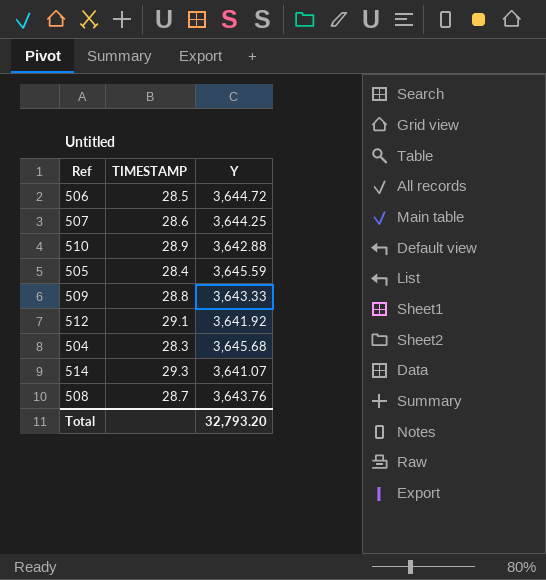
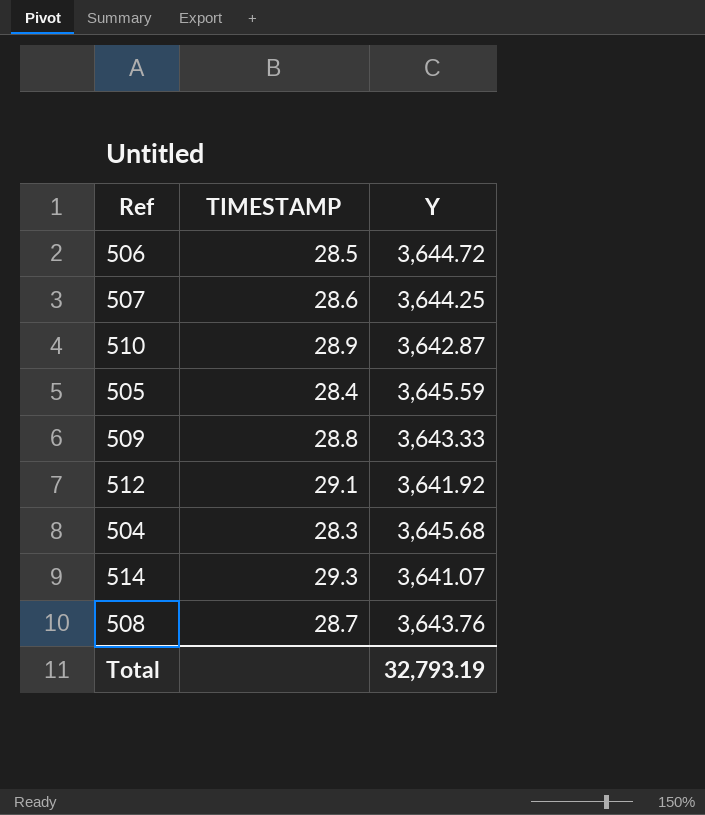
510 | Y: 3,642.88 -> 3,642.87
Total | Y: 32,793.20 -> 32,793.19

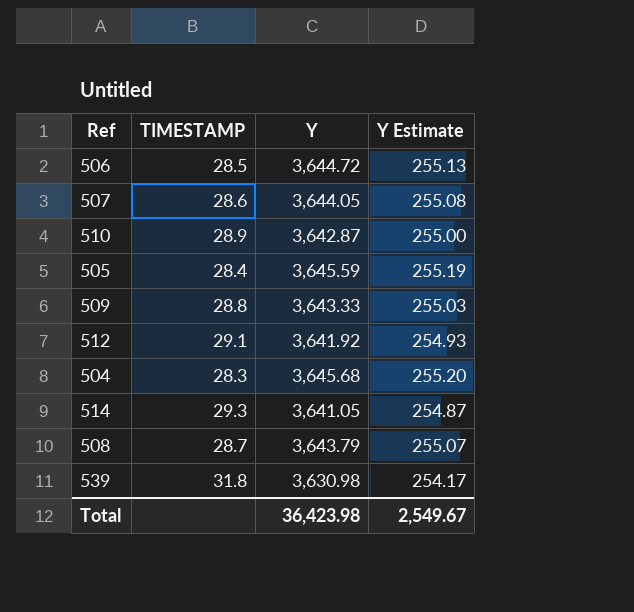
column Y Estimate | formula: none -> [Y] * 0.07
507 | Y: 3,644.25 -> 3,644.05
514 | Y: 3,641.07 -> 3,641.05
508 | Y: 3,643.76 -> 3,643.79
row 539: none -> 31.8 | 3,630.98 | 254.17
Total | Y: 32,793.19 -> 36,423.98

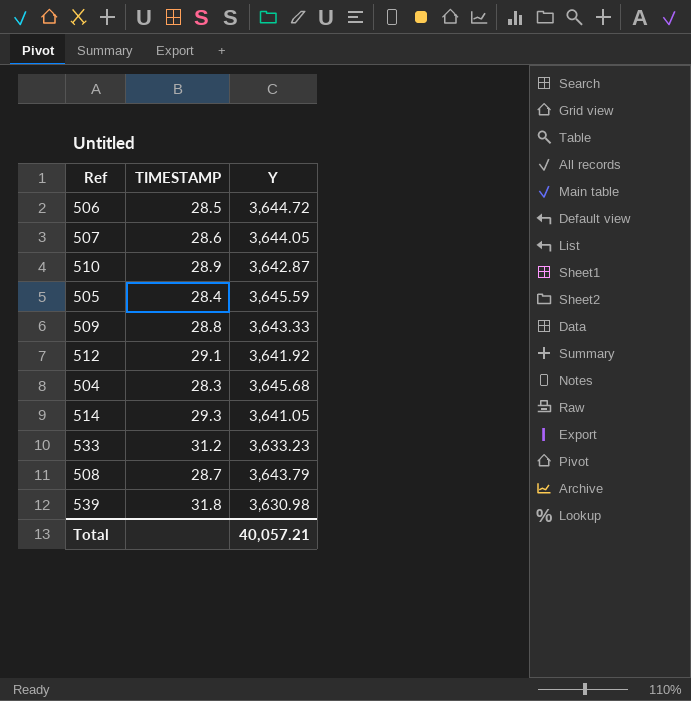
column Y Estimate | formula: [Y] * 0.07 -> none
row 533: none -> 31.2 | 3,633.23
Total | Y: 36,423.98 -> 40,057.21

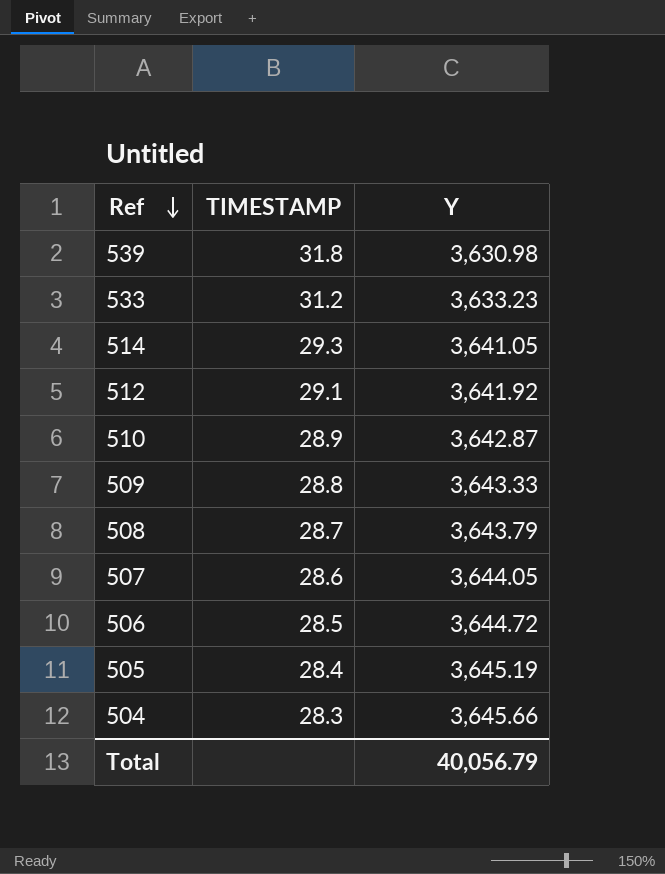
row order: none -> Ref descending
505 | Y: 3,645.59 -> 3,645.19
504 | Y: 3,645.68 -> 3,645.66
Total | Y: 40,057.21 -> 40,056.79

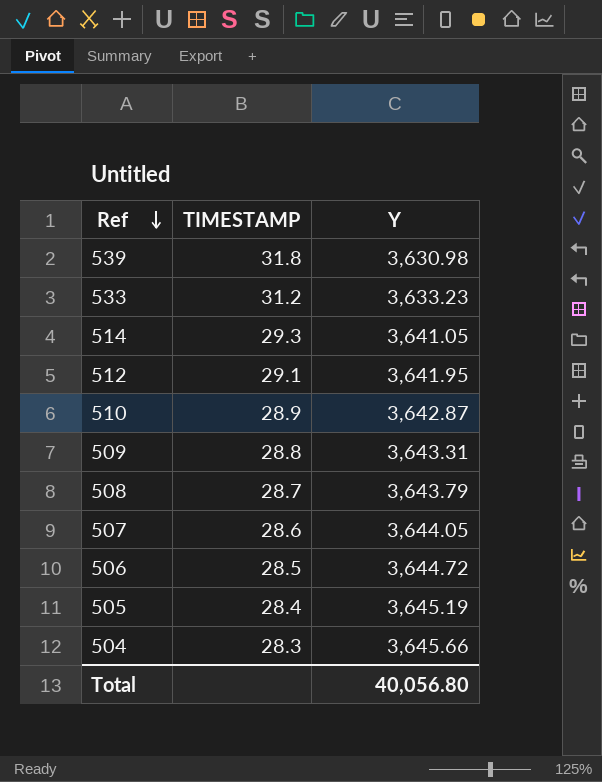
512 | Y: 3,641.92 -> 3,641.95
509 | Y: 3,643.33 -> 3,643.31
Total | Y: 40,056.79 -> 40,056.80

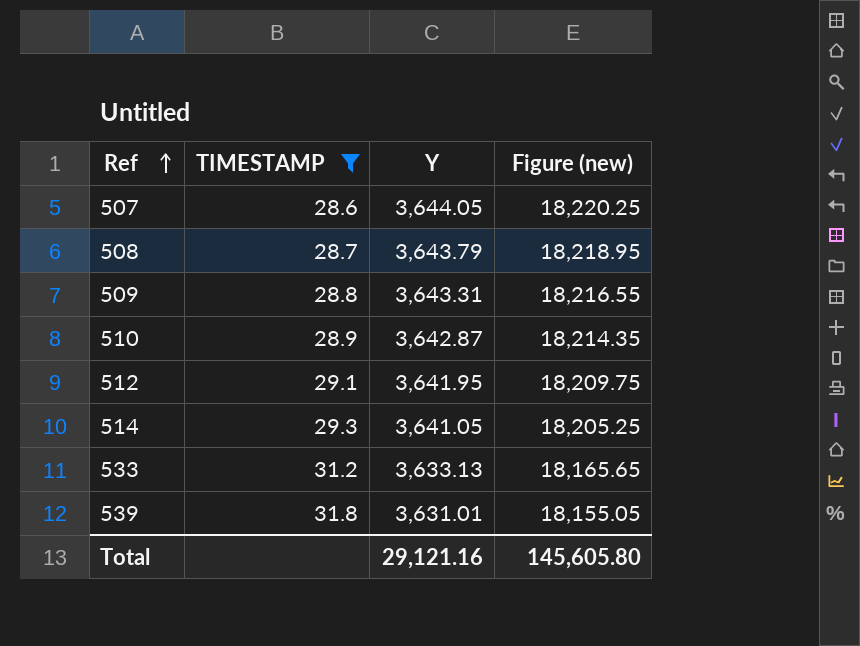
filter: none -> TIMESTAMP >= 28.6
row order: Ref descending -> Ref ascending
column Figure (new) | formula: none -> [Y] * 5
533 | Y: 3,633.23 -> 3,633.13
539 | Y: 3,630.98 -> 3,631.01
Total | Y: 40,056.80 -> 29,121.16

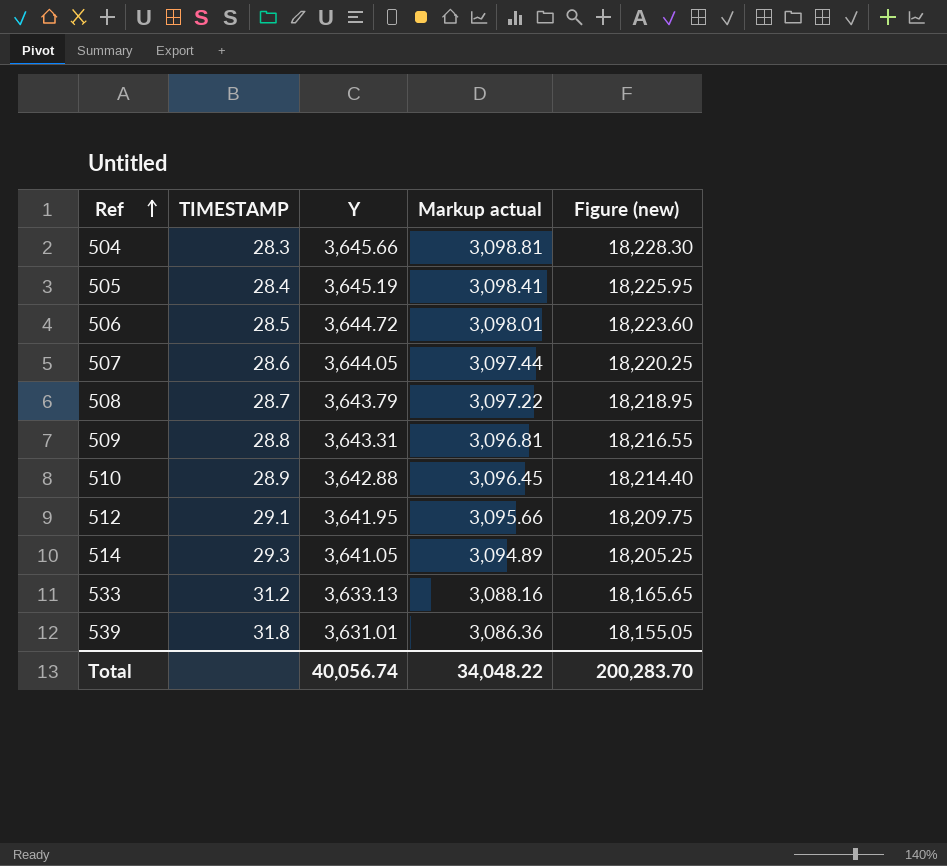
filter: TIMESTAMP >= 28.6 -> none
column Markup actual | formula: none -> [Y] * 0.85
510 | Y: 3,642.87 -> 3,642.88
510 | Figure (new): 18,214.35 -> 18,214.40
Total | Y: 29,121.16 -> 40,056.74
Total | Figure (new): 145,605.80 -> 200,283.70

